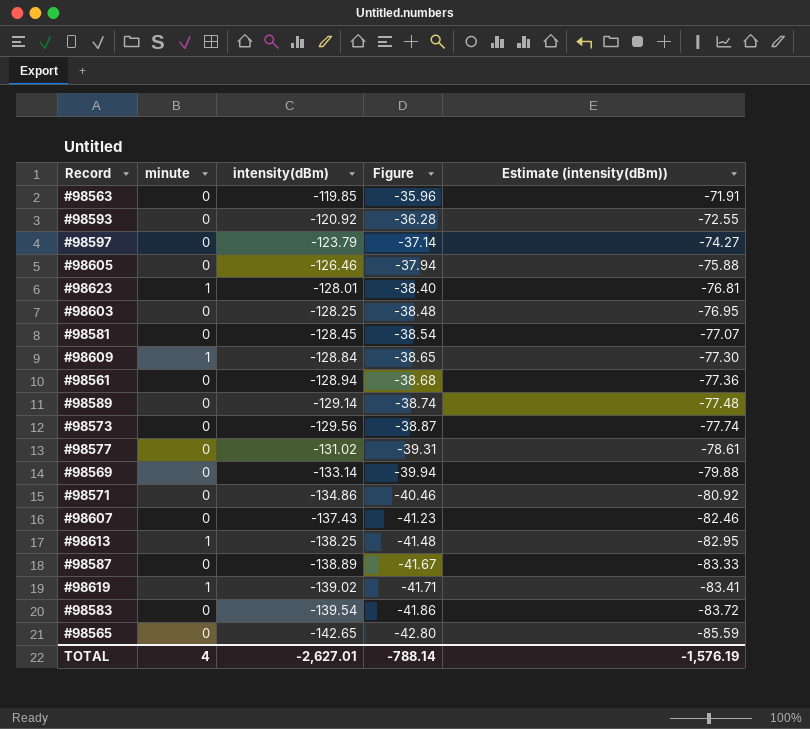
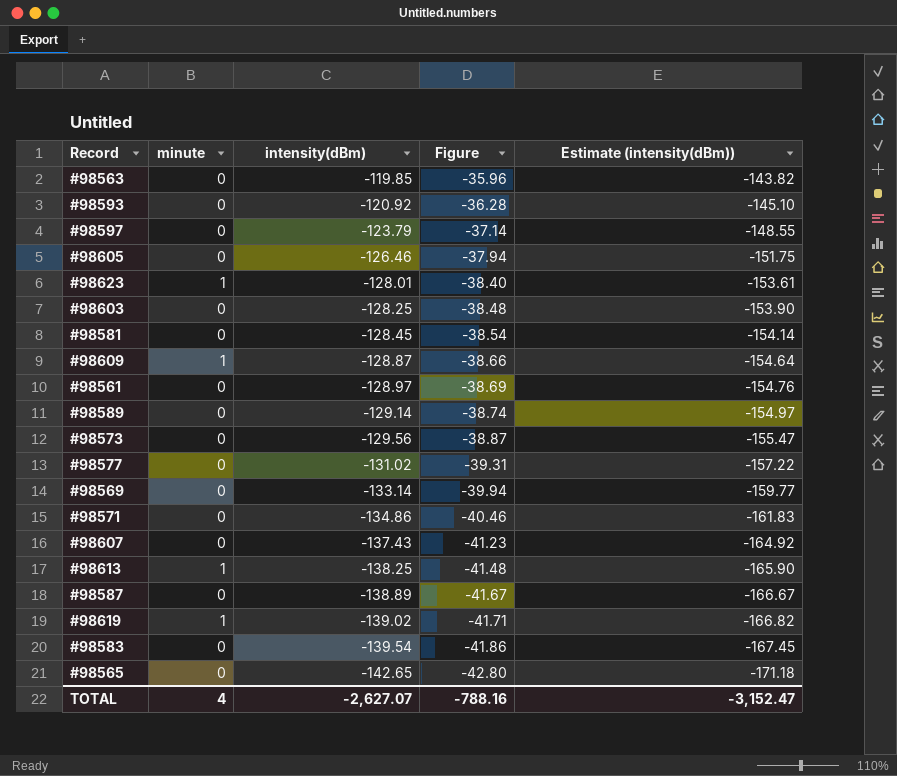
column Estimate (intensity(dBm)) | formula: [intensity(dBm)] * 0.6 -> [intensity(dBm)] * 1.2
#98609 | intensity(dBm): -128.84 -> -128.87
#98609 | Figure: -38.65 -> -38.66
#98561 | intensity(dBm): -128.94 -> -128.97
#98561 | Figure: -38.68 -> -38.69
TOTAL | intensity(dBm): -2,627.01 -> -2,627.07
TOTAL | Figure: -788.14 -> -788.16
TOTAL | Estimate (intensity(dBm)): -1,576.19 -> -3,152.47

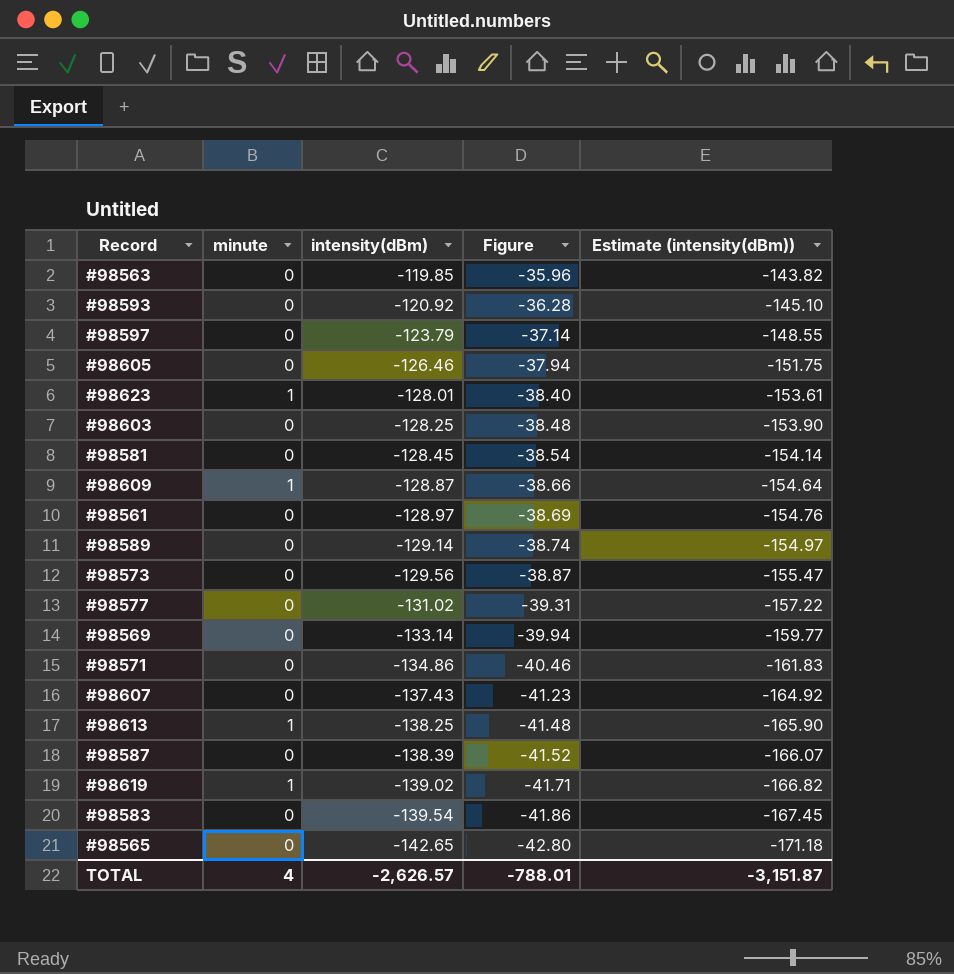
#98587 | intensity(dBm): -138.89 -> -138.39
#98587 | Figure: -41.67 -> -41.52
#98587 | Estimate (intensity(dBm)): -166.67 -> -166.07
TOTAL | intensity(dBm): -2,627.07 -> -2,626.57
TOTAL | Figure: -788.16 -> -788.01
TOTAL | Estimate (intensity(dBm)): -3,152.47 -> -3,151.87

